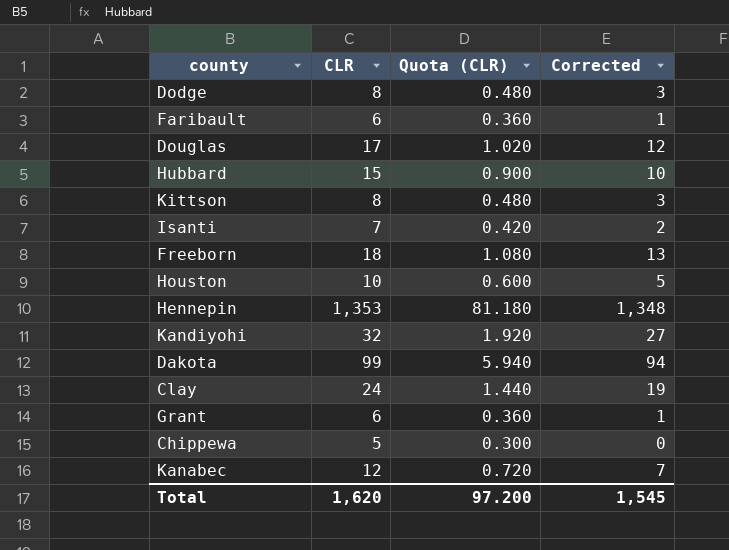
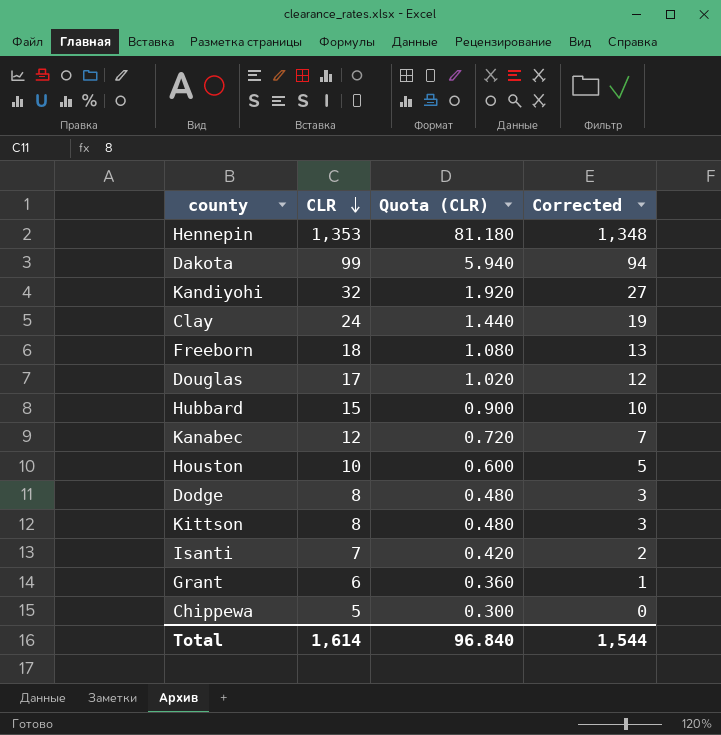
row order: none -> CLR descending
row Faribault: 6 | 0.360 | 1 -> none
Total | CLR: 1,620 -> 1,614
Total | Quota (CLR): 97.200 -> 96.840
Total | Corrected: 1,545 -> 1,544

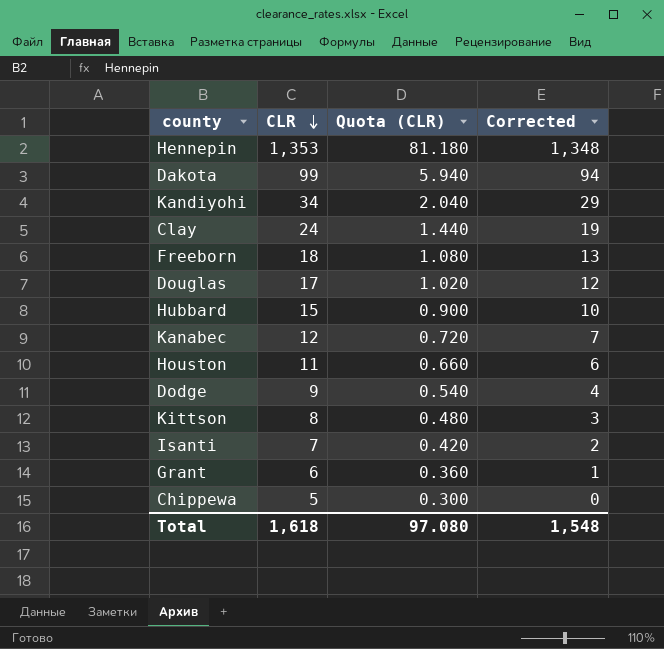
Kandiyohi | CLR: 32 -> 34
Kandiyohi | Quota (CLR): 1.920 -> 2.040
Kandiyohi | Corrected: 27 -> 29
Houston | CLR: 10 -> 11
Houston | Quota (CLR): 0.600 -> 0.660
Houston | Corrected: 5 -> 6
Dodge | CLR: 8 -> 9
Dodge | Quota (CLR): 0.480 -> 0.540
Dodge | Corrected: 3 -> 4
Total | CLR: 1,614 -> 1,618
Total | Quota (CLR): 96.840 -> 97.080
Total | Corrected: 1,544 -> 1,548

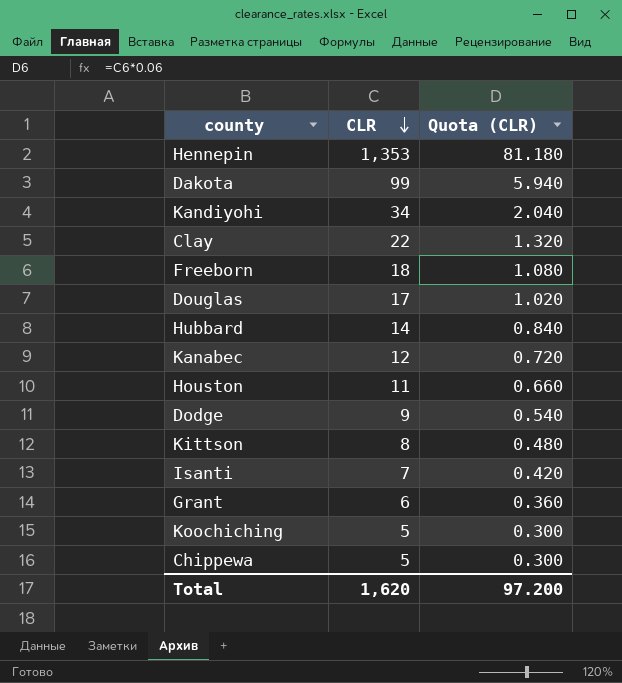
column Corrected | formula: [CLR] - 5 -> none
Clay | CLR: 24 -> 22
Clay | Quota (CLR): 1.440 -> 1.320
Hubbard | CLR: 15 -> 14
Hubbard | Quota (CLR): 0.900 -> 0.840
row Koochiching: none -> 5 | 0.300
Total | CLR: 1,618 -> 1,620
Total | Quota (CLR): 97.080 -> 97.200

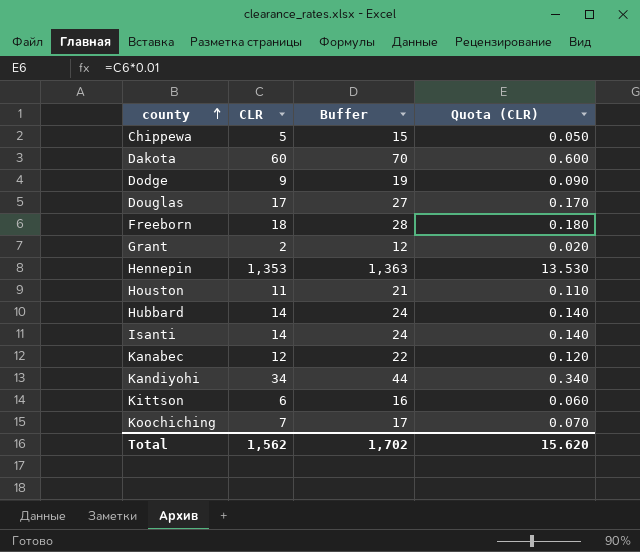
row order: CLR descending -> county ascending
column Buffer | formula: none -> [CLR] + 10
column Quota (CLR) | formula: [CLR] * 0.06 -> [CLR] * 0.01
row Clay: 22 | 1.320 -> none
Dakota | CLR: 99 -> 60
Grant | CLR: 6 -> 2
Isanti | CLR: 7 -> 14
Kittson | CLR: 8 -> 6
Koochiching | CLR: 5 -> 7
Total | CLR: 1,620 -> 1,562
Total | Quota (CLR): 97.200 -> 15.620

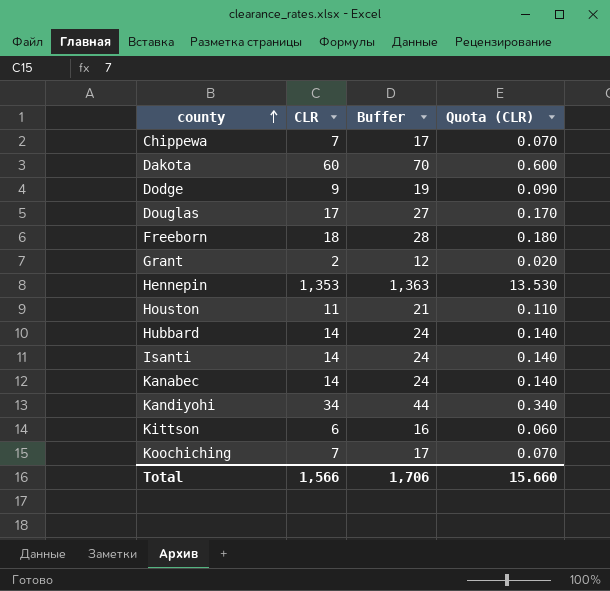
Chippewa | CLR: 5 -> 7
Chippewa | Buffer: 15 -> 17
Chippewa | Quota (CLR): 0.050 -> 0.070
Kanabec | CLR: 12 -> 14
Kanabec | Buffer: 22 -> 24
Kanabec | Quota (CLR): 0.120 -> 0.140
Total | CLR: 1,562 -> 1,566
Total | Buffer: 1,702 -> 1,706
Total | Quota (CLR): 15.620 -> 15.660

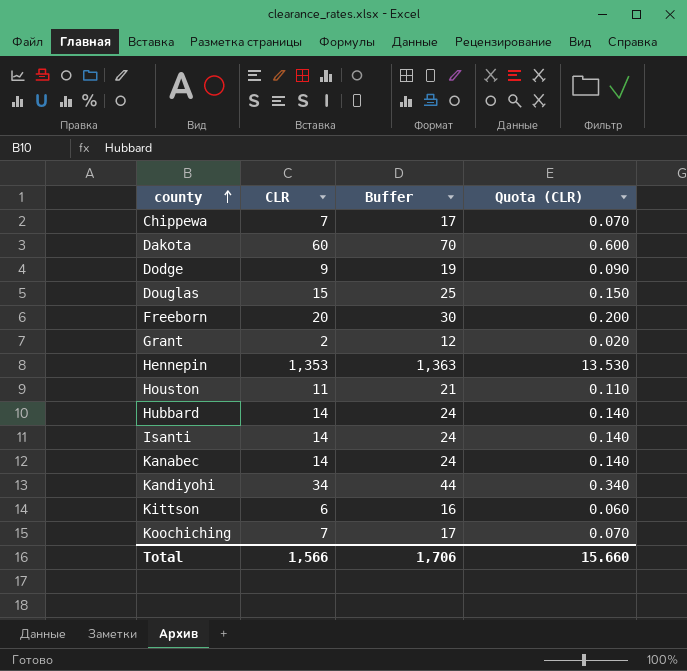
Douglas | CLR: 17 -> 15
Douglas | Buffer: 27 -> 25
Douglas | Quota (CLR): 0.170 -> 0.150
Freeborn | CLR: 18 -> 20
Freeborn | Buffer: 28 -> 30
Freeborn | Quota (CLR): 0.180 -> 0.200

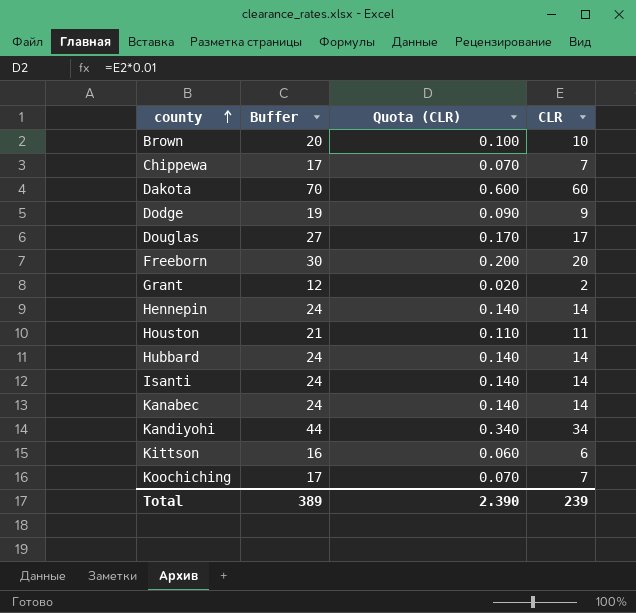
column CLR | position: 2 -> 4
row Brown: none -> 20 | 0.100 | 10
Douglas | Buffer: 25 -> 27
Douglas | Quota (CLR): 0.150 -> 0.170
Douglas | CLR: 15 -> 17
Hennepin | Buffer: 1,363 -> 24
Hennepin | Quota (CLR): 13.530 -> 0.140
Hennepin | CLR: 1,353 -> 14
Total | Buffer: 1,706 -> 389
Total | Quota (CLR): 15.660 -> 2.390
Total | CLR: 1,566 -> 239

